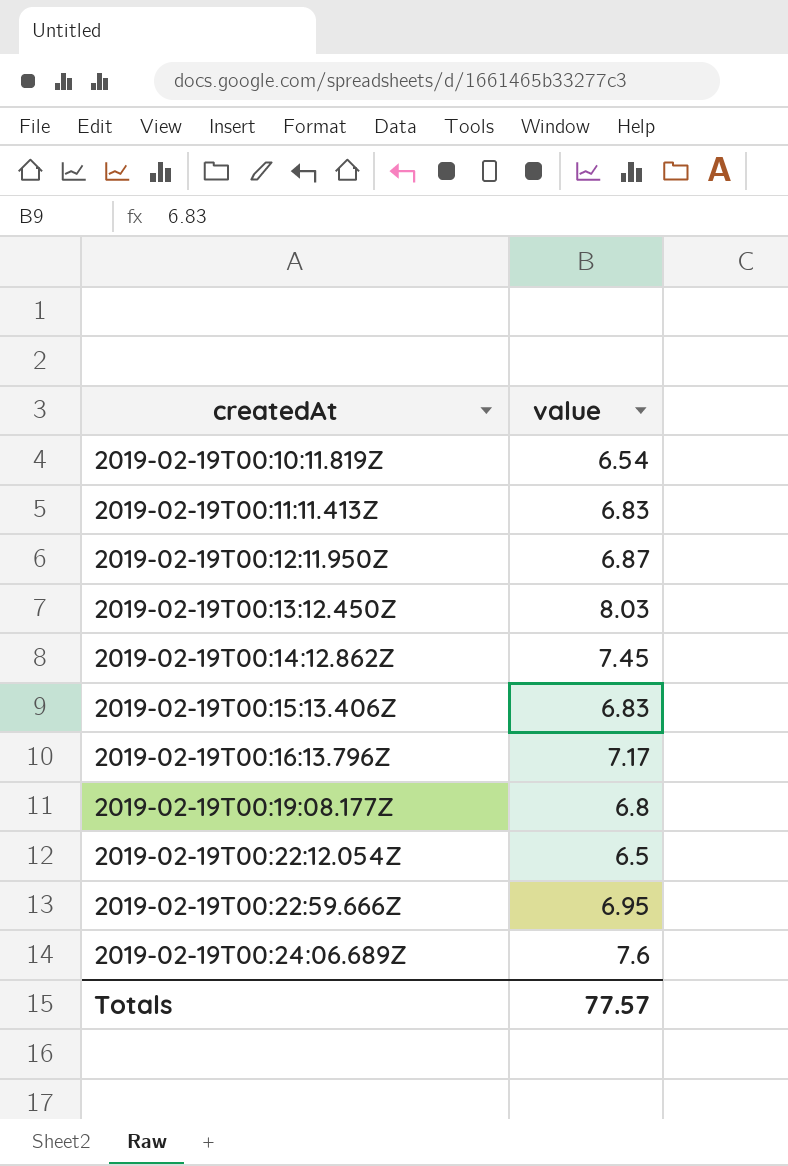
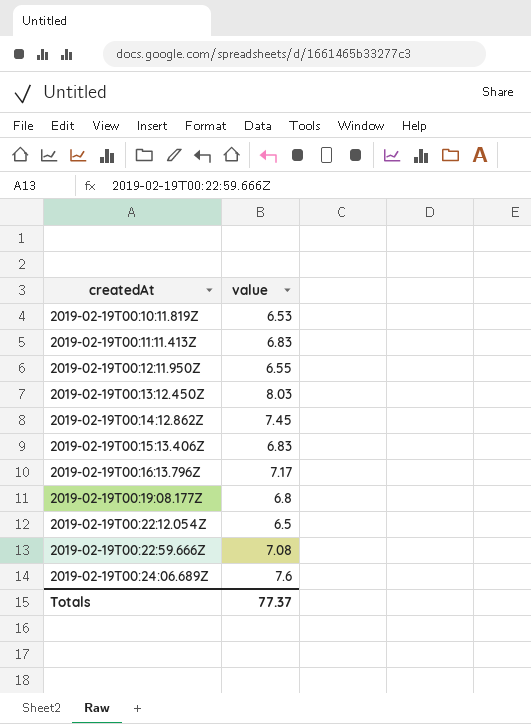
2019-02-19T00:10:11.819Z | value: 6.54 -> 6.53
2019-02-19T00:12:11.950Z | value: 6.87 -> 6.55
2019-02-19T00:22:59.666Z | value: 6.95 -> 7.08
Totals | value: 77.57 -> 77.37

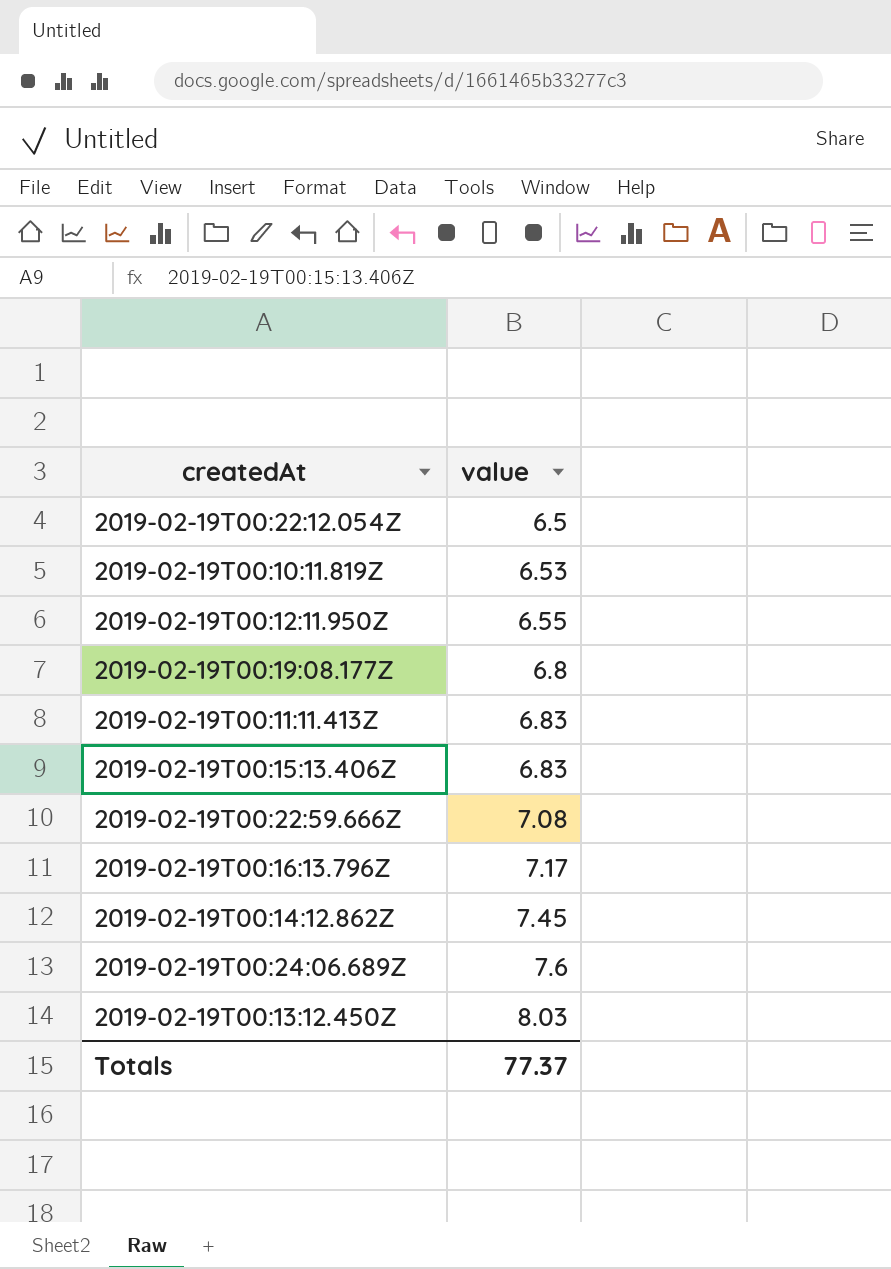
row order: createdAt ascending -> value ascending

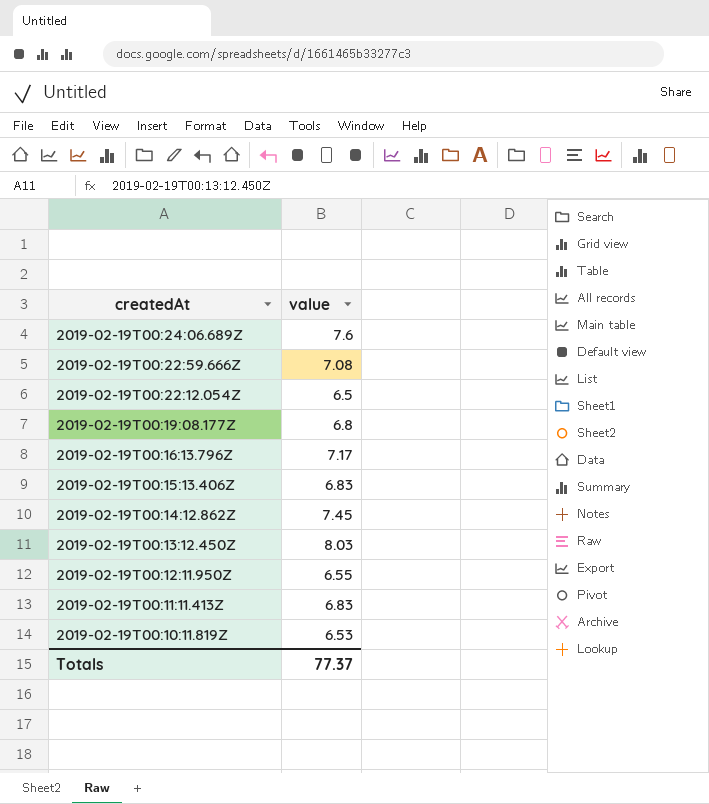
row order: value ascending -> createdAt descending

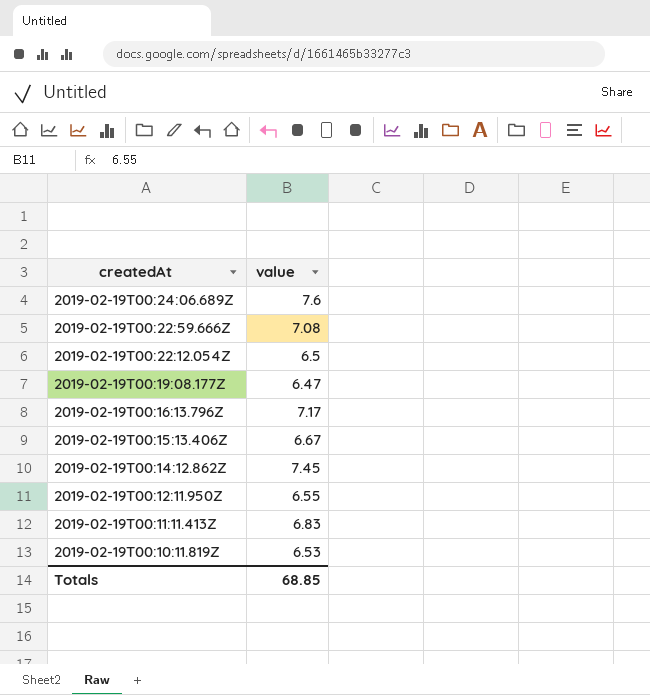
row 2019-02-19T00:13:12.450Z: 8.03 -> none
2019-02-19T00:19:08.177Z | value: 6.8 -> 6.47
2019-02-19T00:15:13.406Z | value: 6.83 -> 6.67
Totals | value: 77.37 -> 68.85

